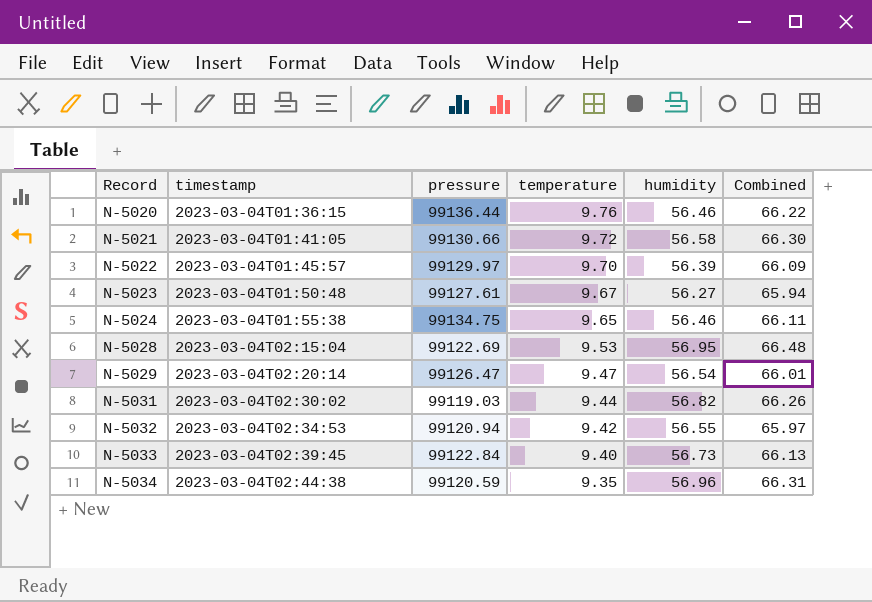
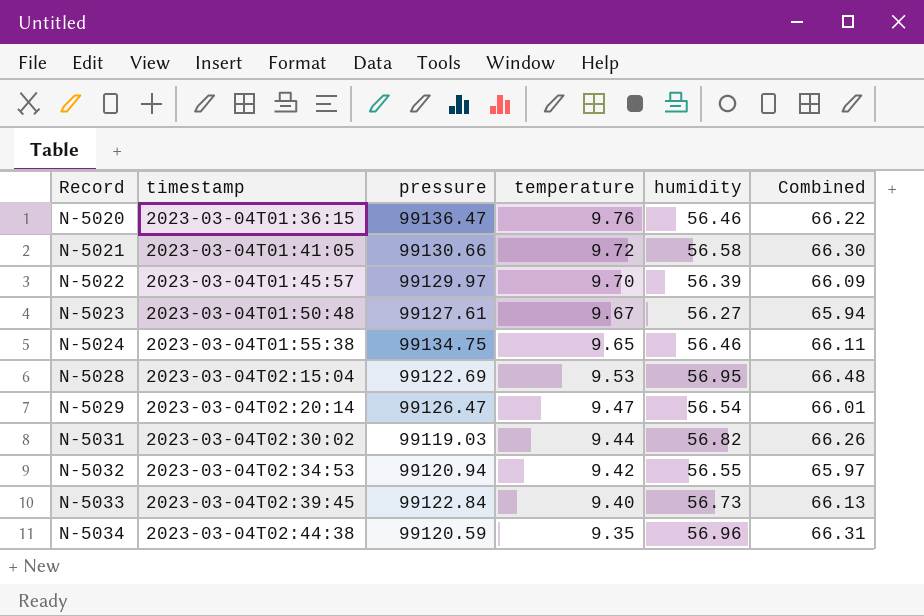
N-5020 | pressure: 99136.44 -> 99136.47

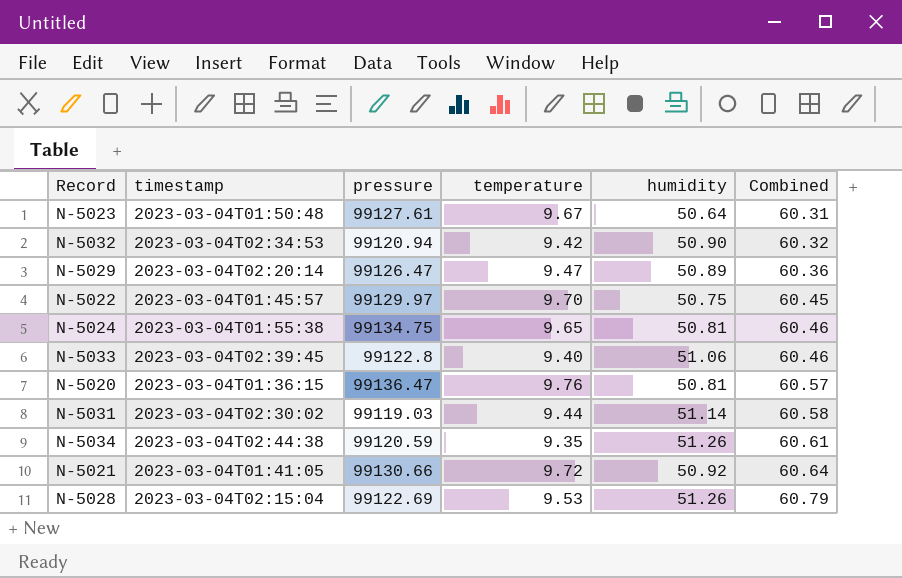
row order: Record ascending -> Combined ascending
N-5023 | humidity: 56.27 -> 50.64
N-5023 | Combined: 65.94 -> 60.31
N-5032 | humidity: 56.55 -> 50.90
N-5032 | Combined: 65.97 -> 60.32
N-5029 | humidity: 56.54 -> 50.89
N-5029 | Combined: 66.01 -> 60.36
N-5022 | humidity: 56.39 -> 50.75
N-5022 | Combined: 66.09 -> 60.45
N-5024 | humidity: 56.46 -> 50.81
N-5024 | Combined: 66.11 -> 60.46
N-5033 | pressure: 99122.84 -> 99122.8
N-5033 | humidity: 56.73 -> 51.06
N-5033 | Combined: 66.13 -> 60.46
N-5020 | humidity: 56.46 -> 50.81
N-5020 | Combined: 66.22 -> 60.57
N-5031 | humidity: 56.82 -> 51.14
N-5031 | Combined: 66.26 -> 60.58
N-5034 | humidity: 56.96 -> 51.26
N-5034 | Combined: 66.31 -> 60.61
N-5021 | humidity: 56.58 -> 50.92
N-5021 | Combined: 66.30 -> 60.64
N-5028 | humidity: 56.95 -> 51.26
N-5028 | Combined: 66.48 -> 60.79

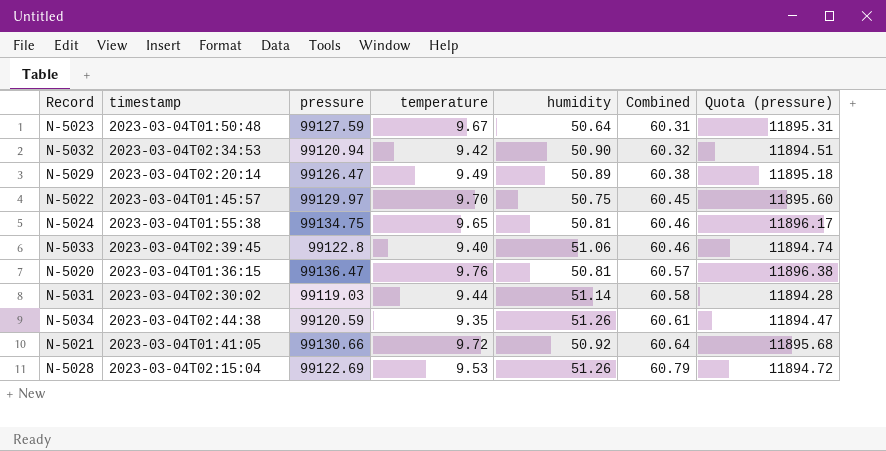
column Quota (pressure) | formula: none -> [pressure] * 0.12
N-5023 | pressure: 99127.61 -> 99127.59
N-5029 | temperature: 9.47 -> 9.49
N-5029 | Combined: 60.36 -> 60.38

